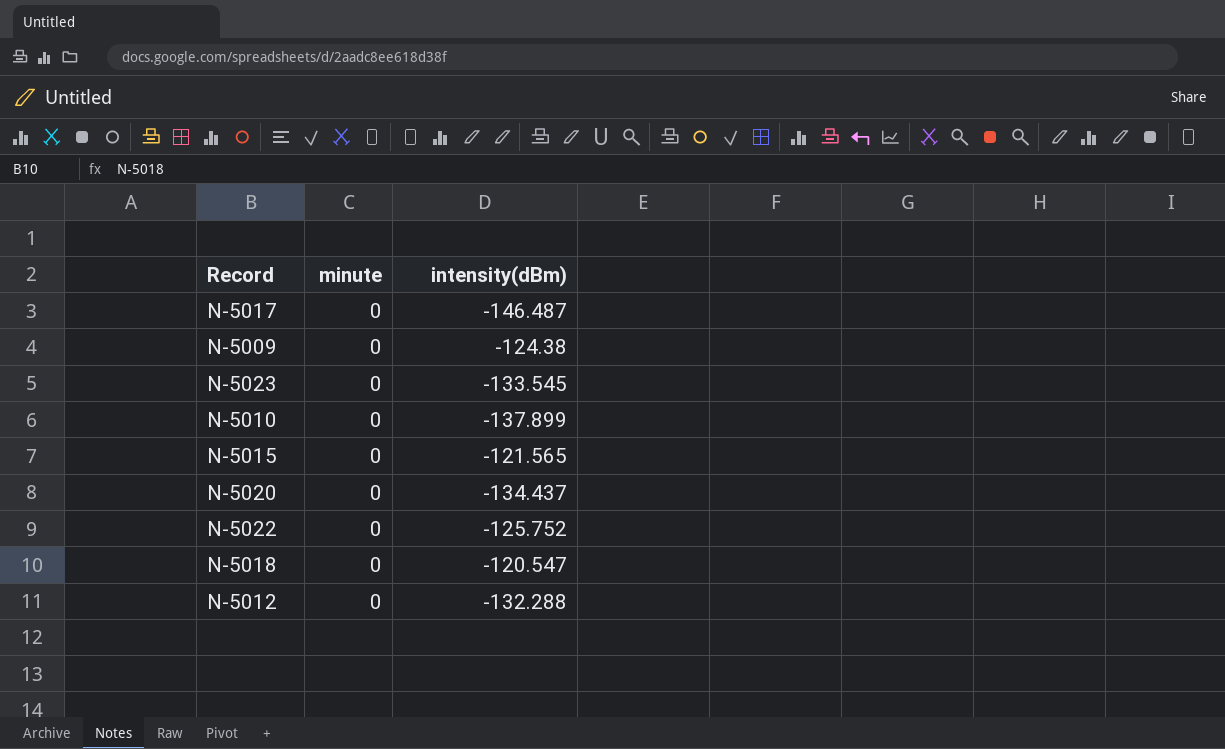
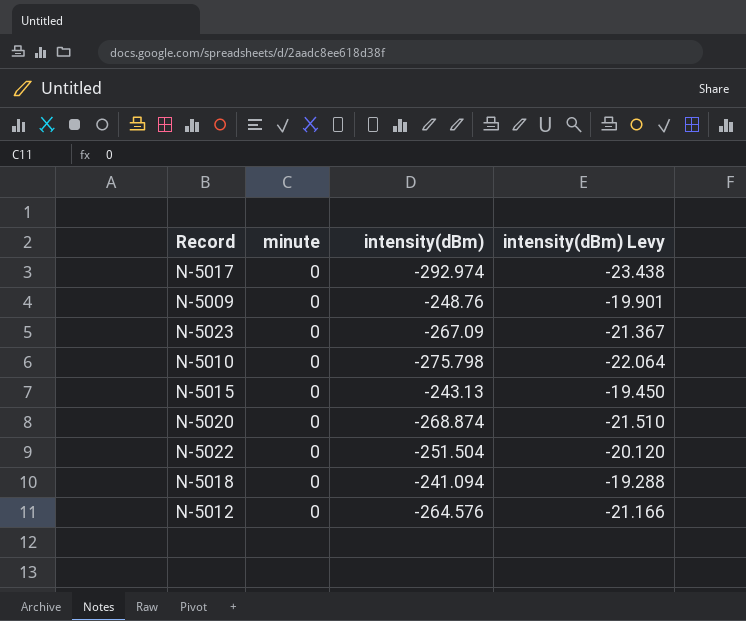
column intensity(dBm) Levy | formula: none -> [intensity(dBm)] * 0.08
N-5017 | intensity(dBm): -146.487 -> -292.974
N-5009 | intensity(dBm): -124.38 -> -248.76
N-5023 | intensity(dBm): -133.545 -> -267.09
N-5010 | intensity(dBm): -137.899 -> -275.798
N-5015 | intensity(dBm): -121.565 -> -243.13
N-5020 | intensity(dBm): -134.437 -> -268.874
N-5022 | intensity(dBm): -125.752 -> -251.504
N-5018 | intensity(dBm): -120.547 -> -241.094
N-5012 | intensity(dBm): -132.288 -> -264.576

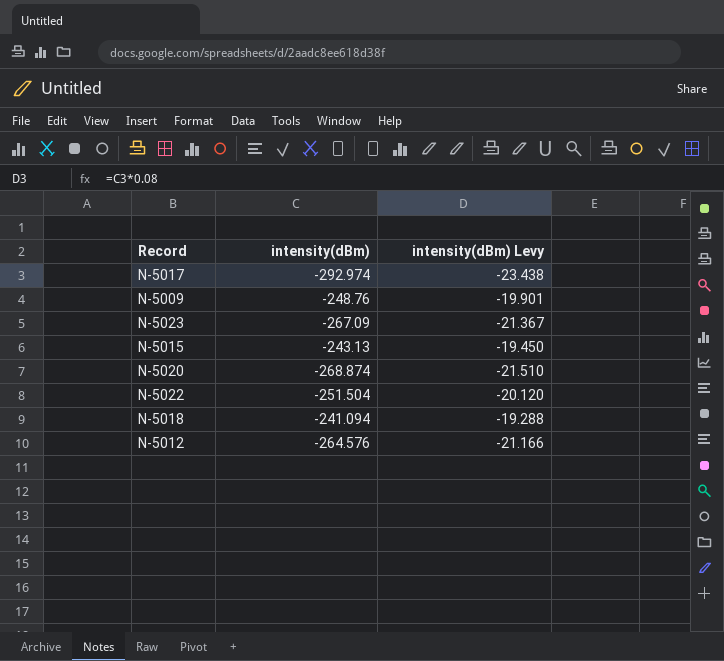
column minute | position: 2 -> none
row N-5010: 0 | -275.798 | -22.064 -> none

